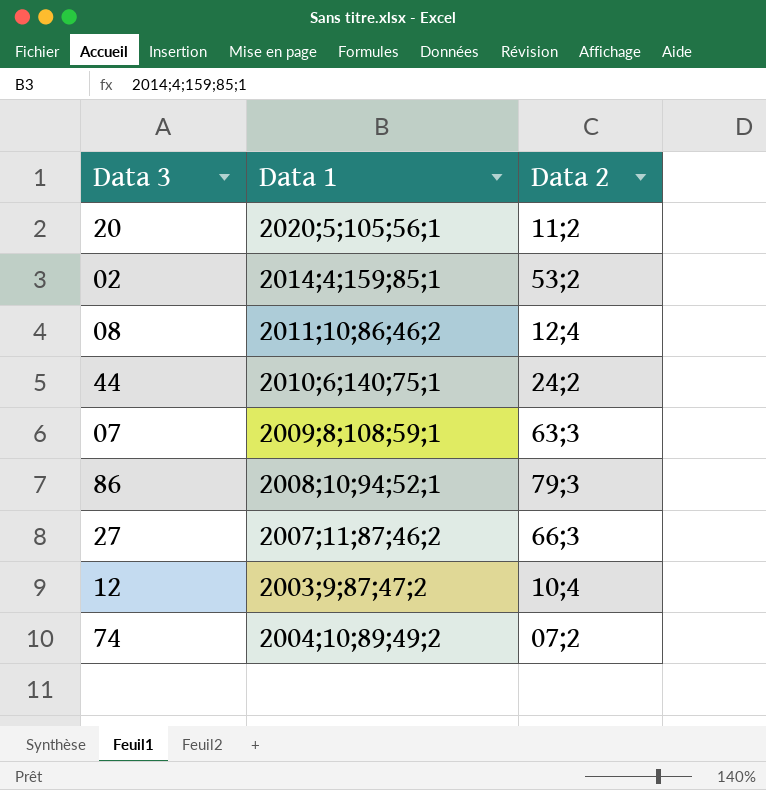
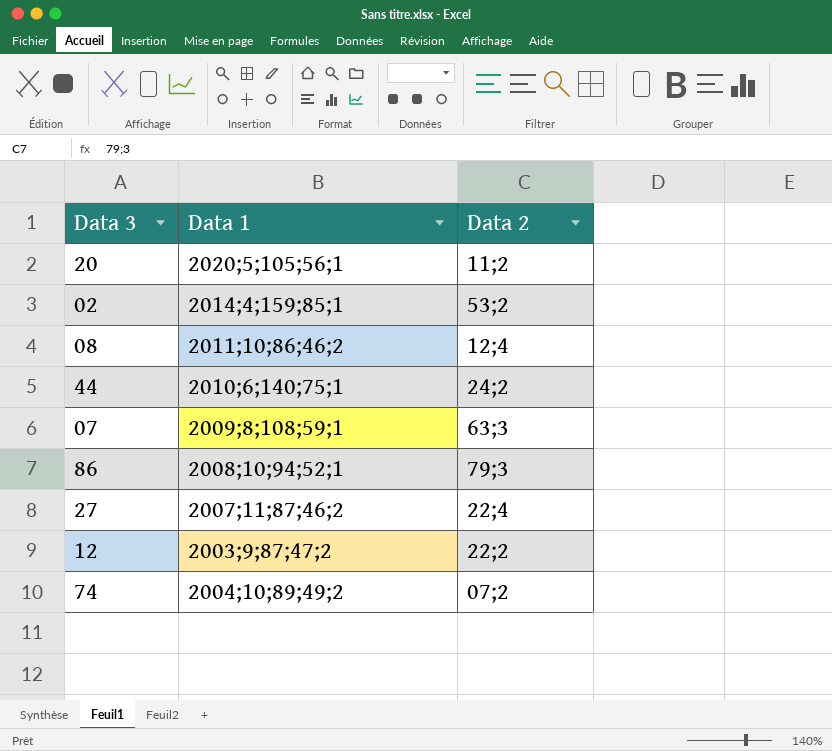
27 | Data 2: 66;3 -> 22;4
12 | Data 2: 10;4 -> 22;2

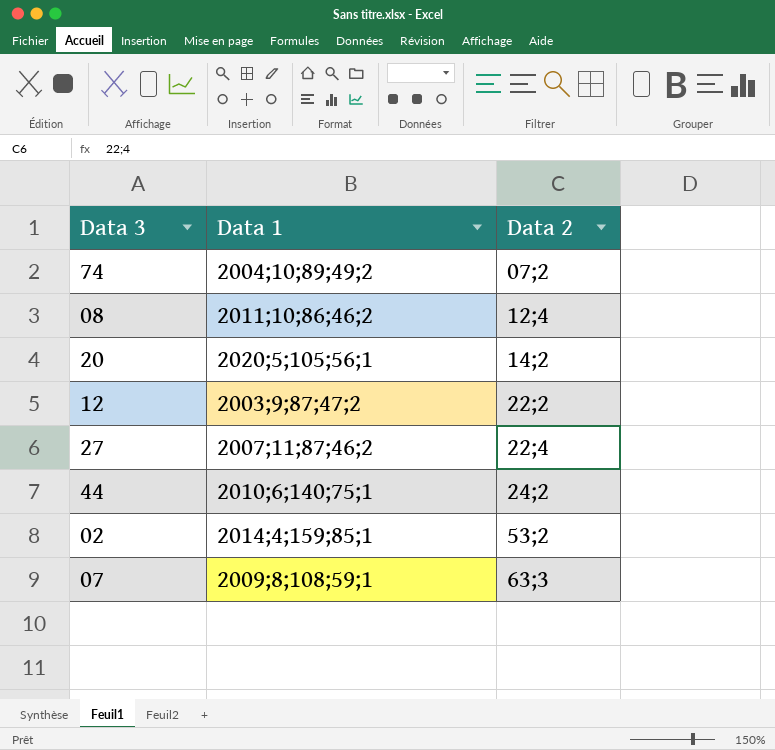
row order: none -> Data 2 ascending
row 86: 2008;10;94;52;1 | 79;3 -> none
20 | Data 2: 11;2 -> 14;2

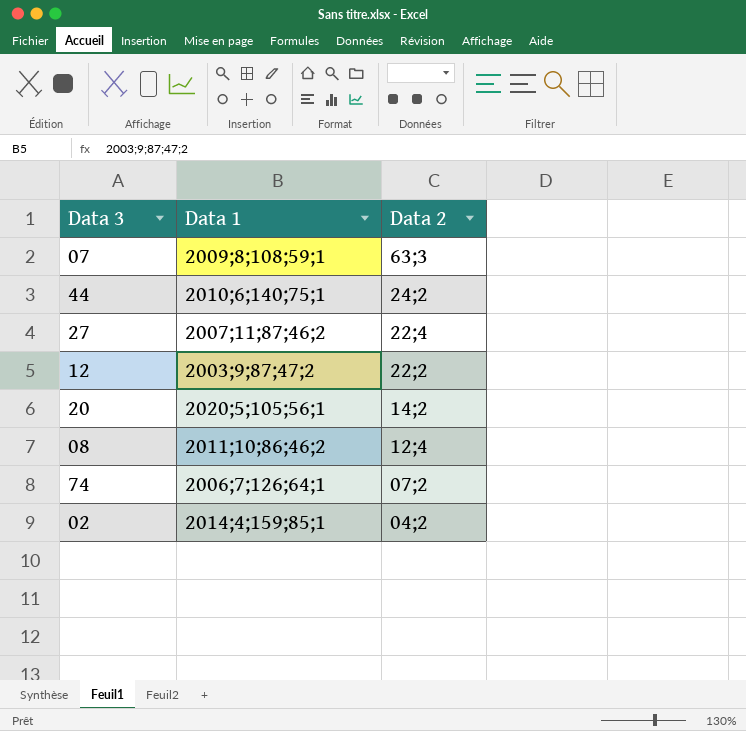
row order: Data 2 ascending -> Data 2 descending
74 | Data 1: 2004;10;89;49;2 -> 2006;7;126;64;1
02 | Data 2: 53;2 -> 04;2

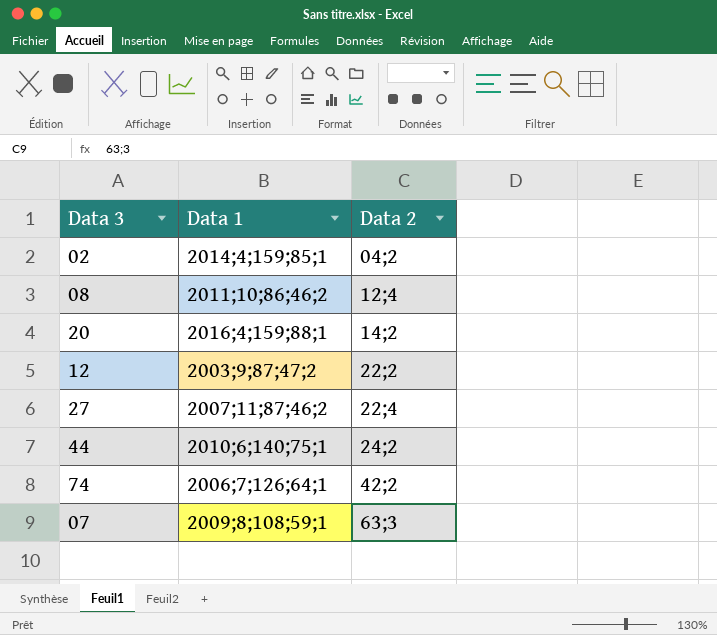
row order: Data 2 descending -> Data 2 ascending
20 | Data 1: 2020;5;105;56;1 -> 2016;4;159;88;1
74 | Data 2: 07;2 -> 42;2

